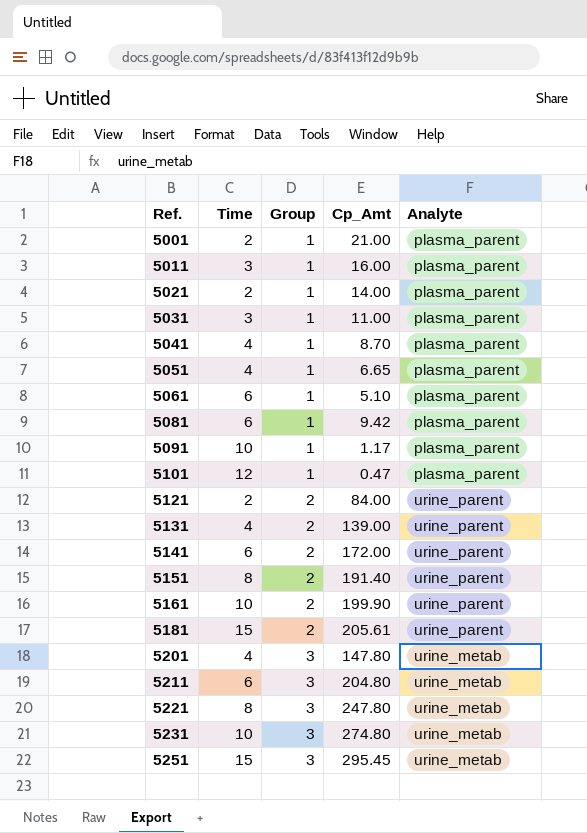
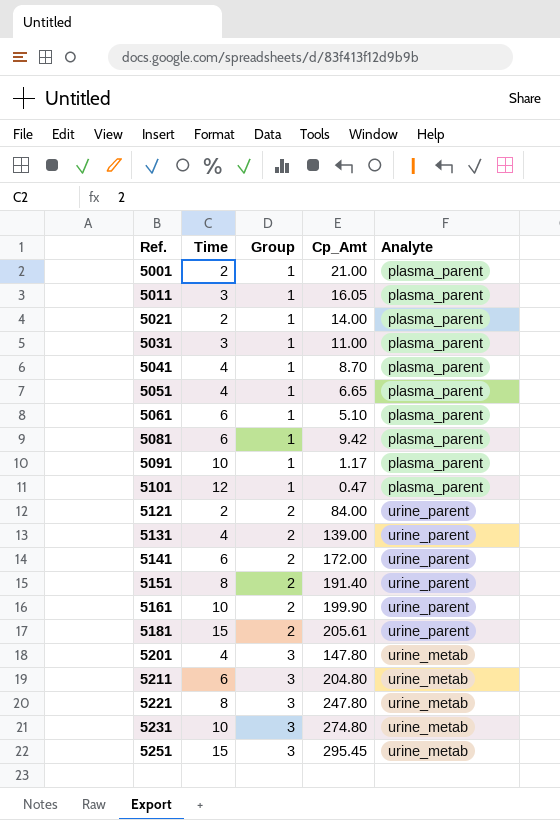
5011 | Cp_Amt: 16.00 -> 16.05

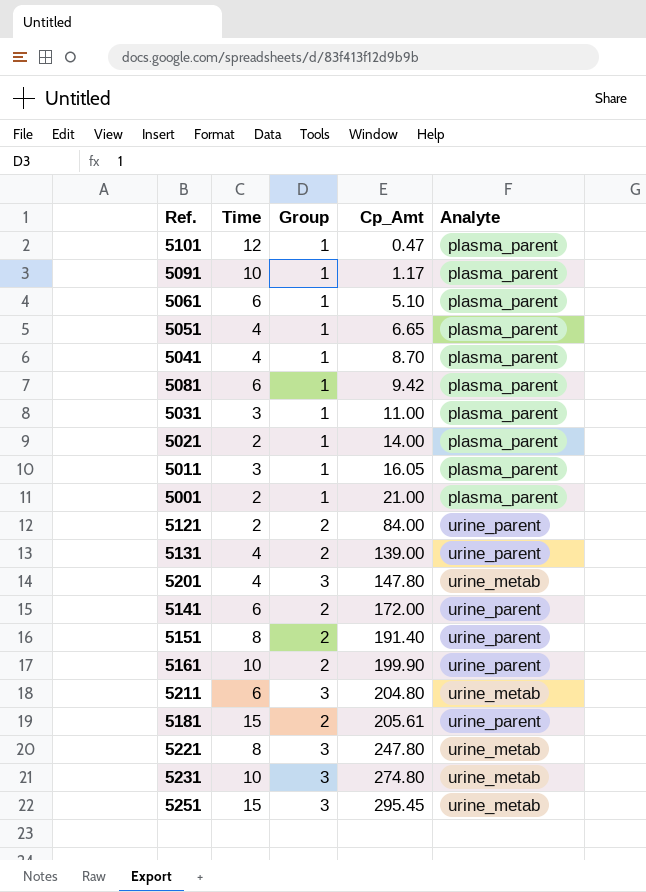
row order: Ref. ascending -> Cp_Amt ascending

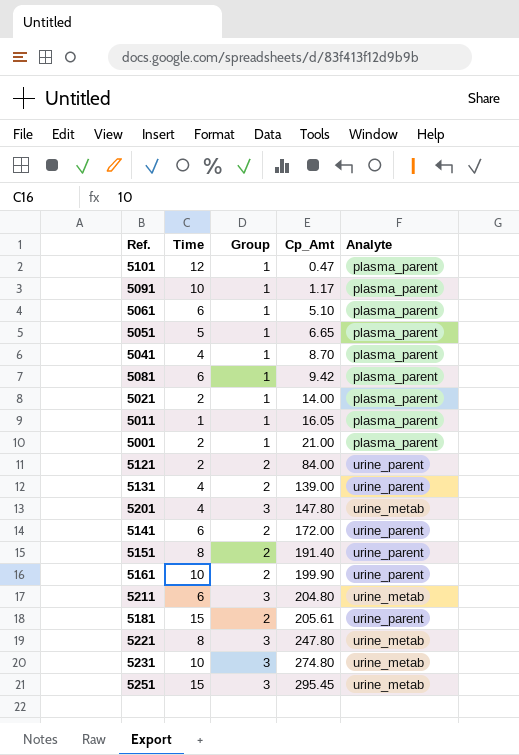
row 5031: 3 | 1 | 11.00 | plasma_parent -> none
5051 | Time: 4 -> 5
5011 | Time: 3 -> 1

